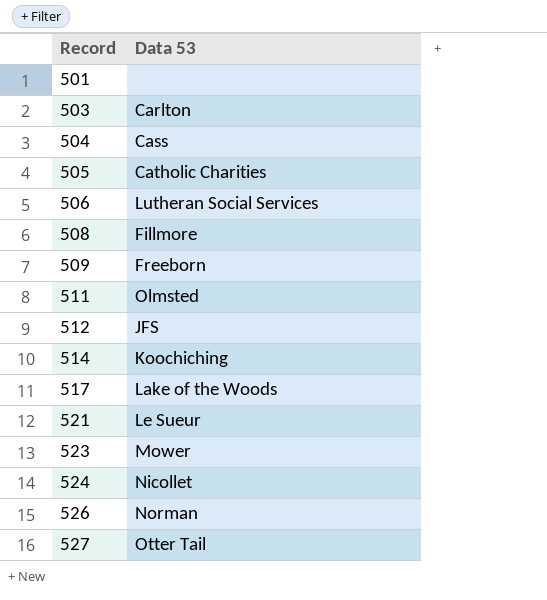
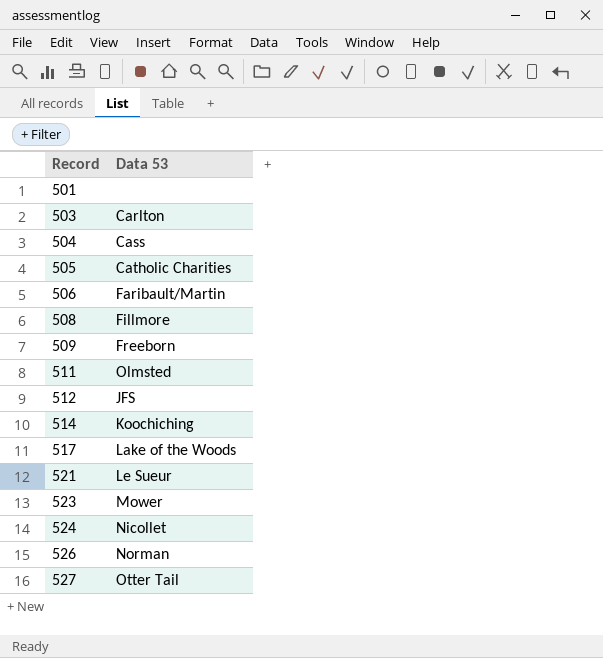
506 | Data 53: Lutheran Social Services -> Faribault/Martin

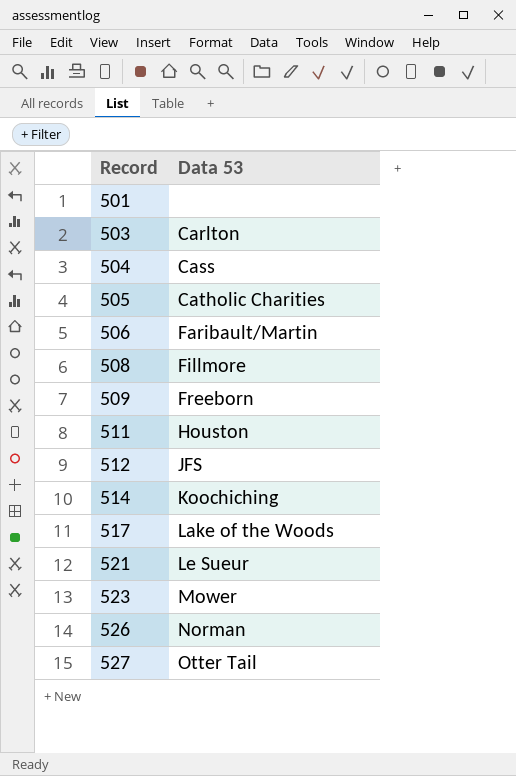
row 524: Nicollet -> none
511 | Data 53: Olmsted -> Houston

